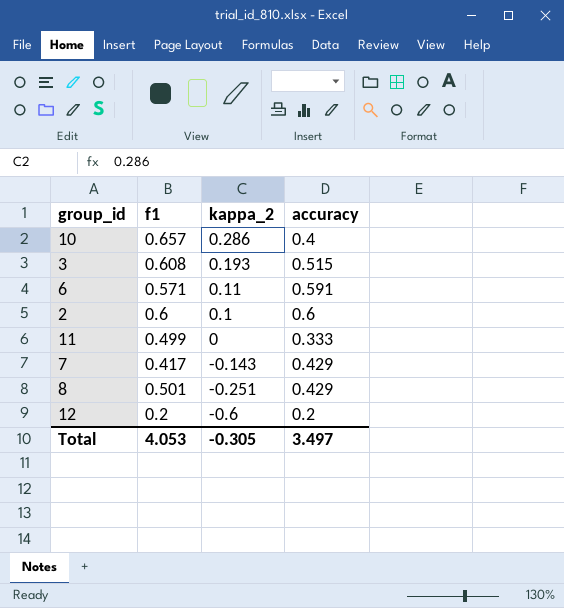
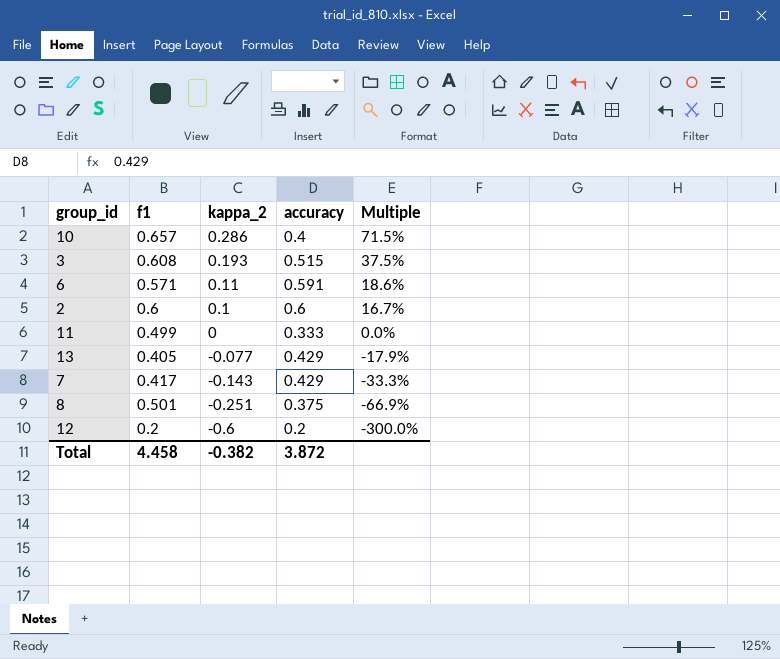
column Multiple | formula: none -> [kappa_2] / [accuracy]
row 13: none -> 0.405 | -0.077 | 0.429 | -17.9%
8 | accuracy: 0.429 -> 0.375
Total | f1: 4.053 -> 4.458
Total | kappa_2: -0.305 -> -0.382
Total | accuracy: 3.497 -> 3.872

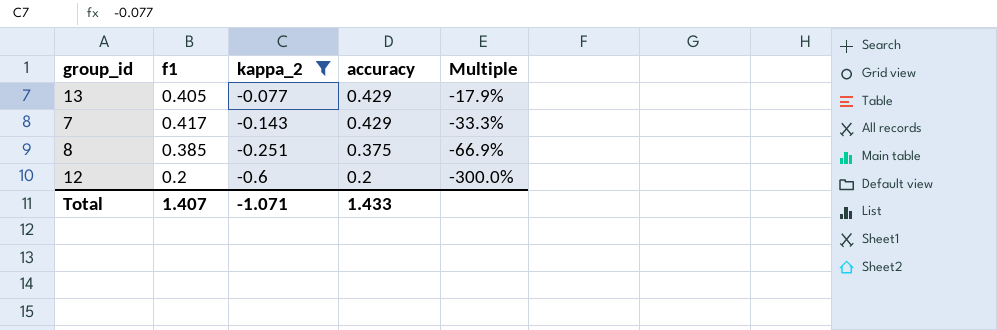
filter: none -> kappa_2 <= -0.077
8 | f1: 0.501 -> 0.385
Total | f1: 4.458 -> 1.407
Total | kappa_2: -0.382 -> -1.071
Total | accuracy: 3.872 -> 1.433

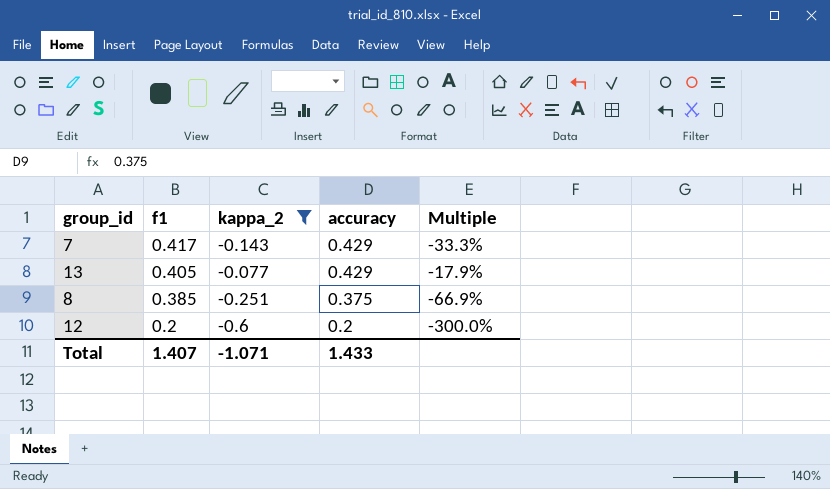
row order: kappa_2 descending -> f1 descending

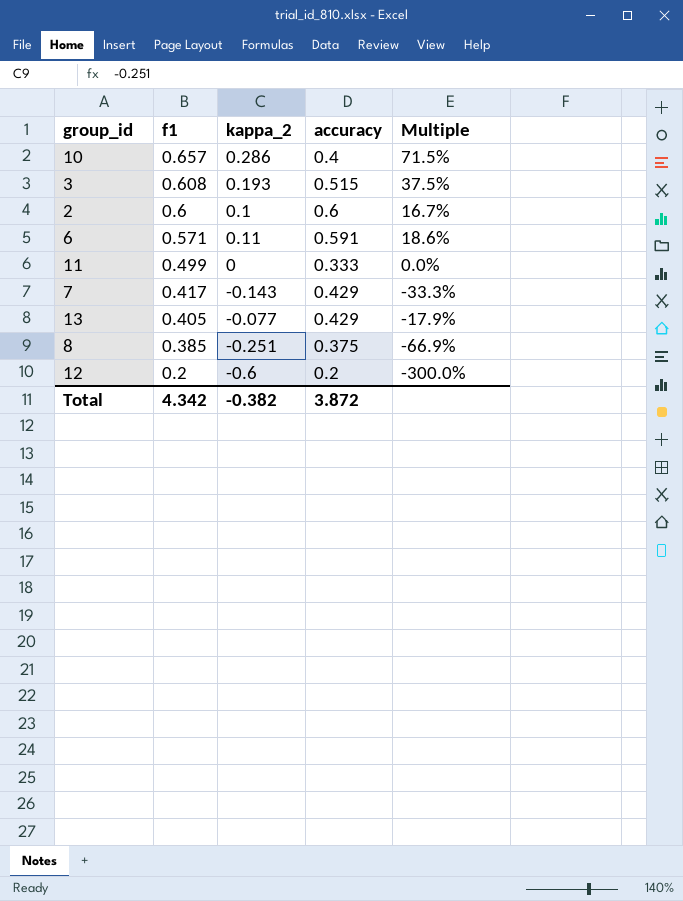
filter: kappa_2 <= -0.077 -> none
Total | f1: 1.407 -> 4.342
Total | kappa_2: -1.071 -> -0.382
Total | accuracy: 1.433 -> 3.872

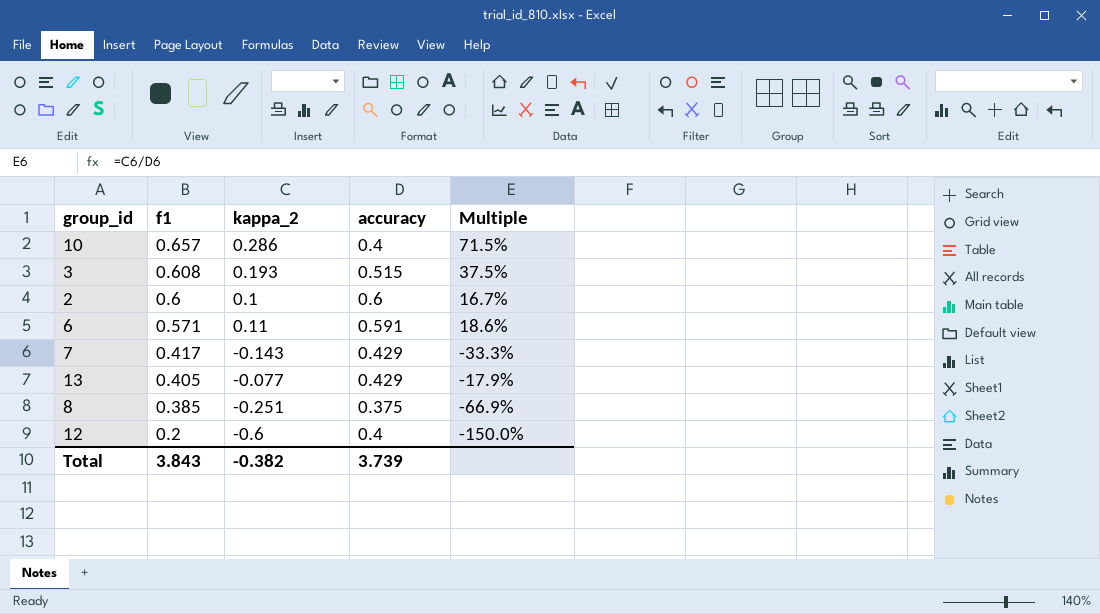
row 11: 0.499 | 0 | 0.333 | 0.0% -> none
12 | accuracy: 0.2 -> 0.4
12 | Multiple: -300.0% -> -150.0%
Total | f1: 4.342 -> 3.843
Total | accuracy: 3.872 -> 3.739

